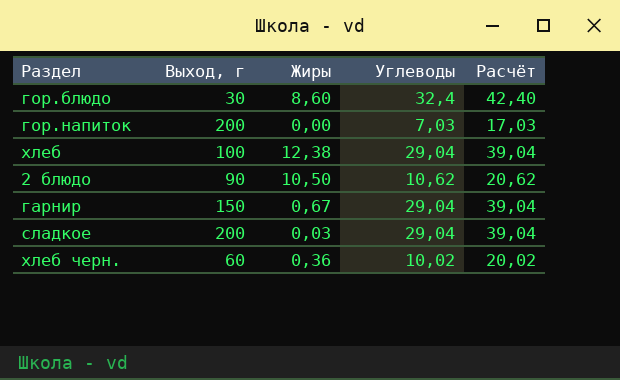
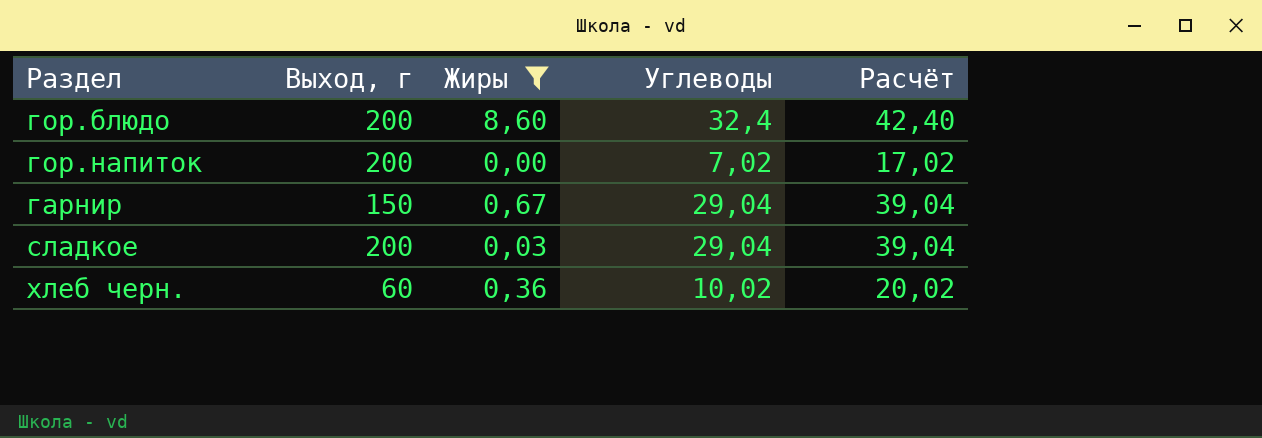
filter: none -> Жиры <= 8,60
гор.блюдо | Выход, г: 30 -> 200
гор.напиток | Углеводы: 7,03 -> 7,02
гор.напиток | Расчёт: 17,03 -> 17,02

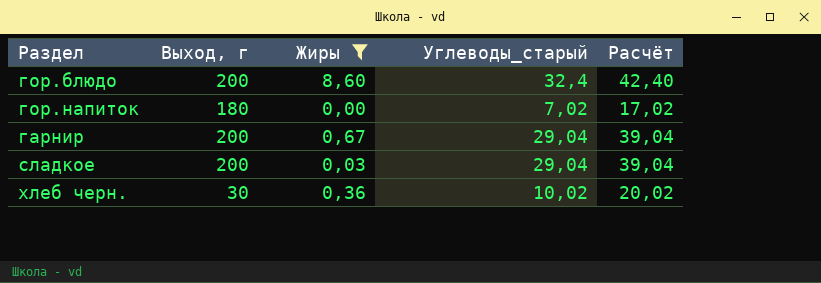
column name: Углеводы -> Углеводы_старый
гор.напиток | Выход, г: 200 -> 180
гарнир | Выход, г: 150 -> 200
хлеб черн. | Выход, г: 60 -> 30

